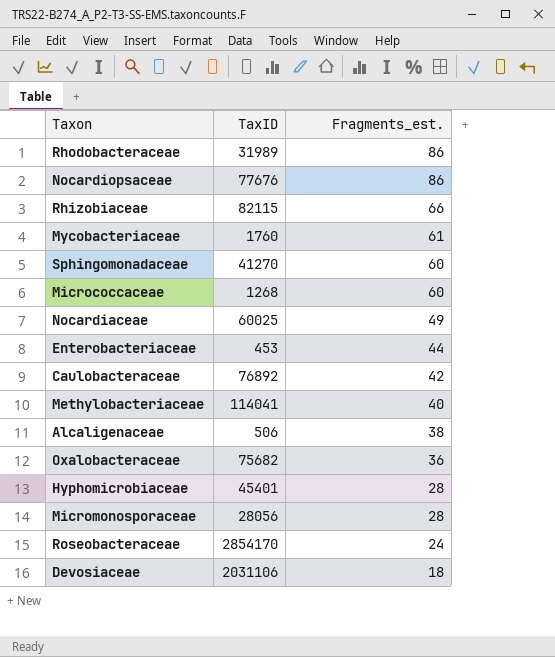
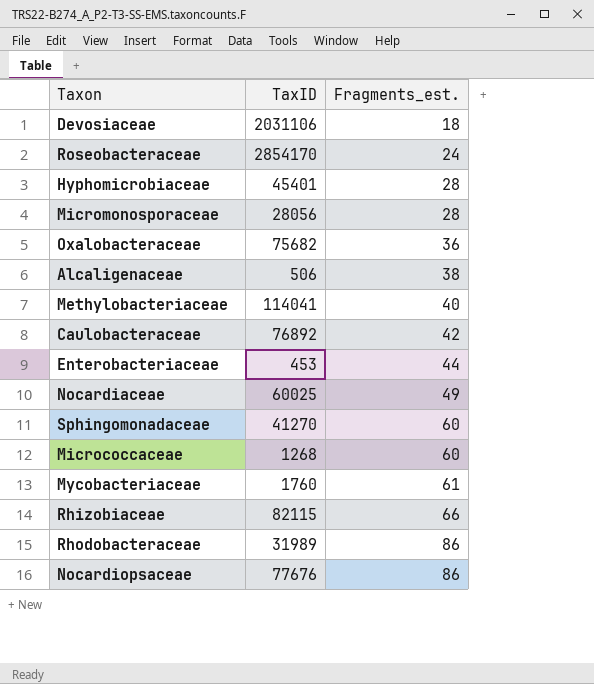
row order: Fragments_est. descending -> Fragments_est. ascending

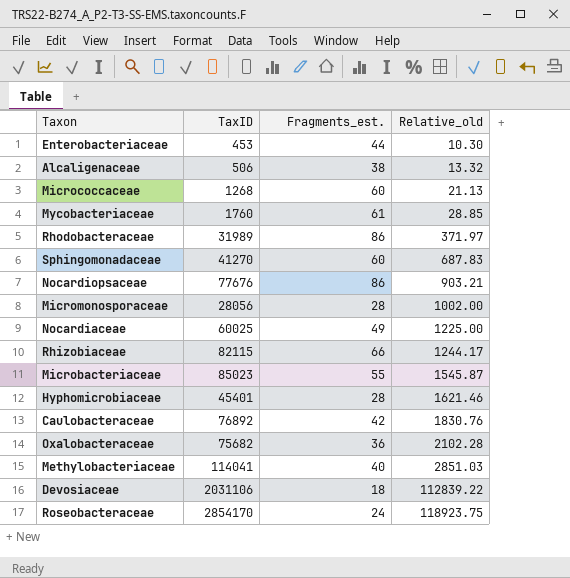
row order: Fragments_est. ascending -> Relative_old ascending
column Relative_old | formula: none -> [TaxID] / [Fragments_est.]
row Microbacteriaceae: none -> 85023 | 55 | 1545.87

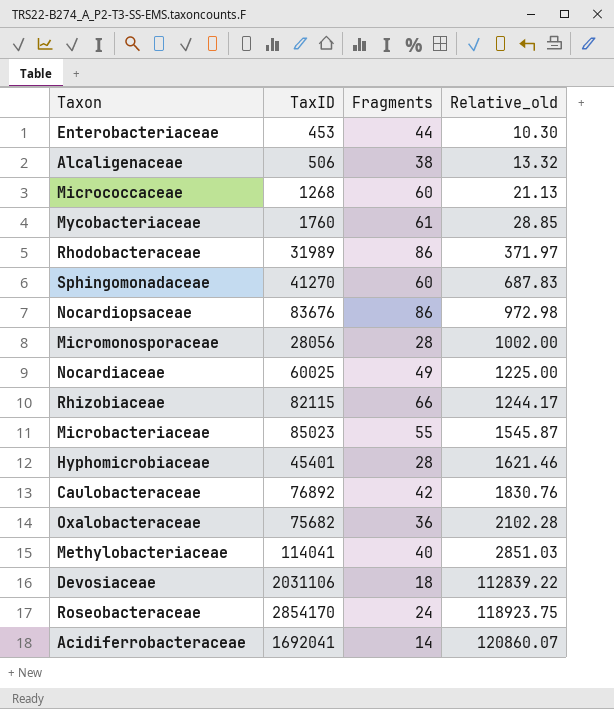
column name: Fragments_est. -> Fragments
Nocardiopsaceae | TaxID: 77676 -> 83676
Nocardiopsaceae | Relative_old: 903.21 -> 972.98
row Acidiferrobacteraceae: none -> 1692041 | 14 | 120860.07

